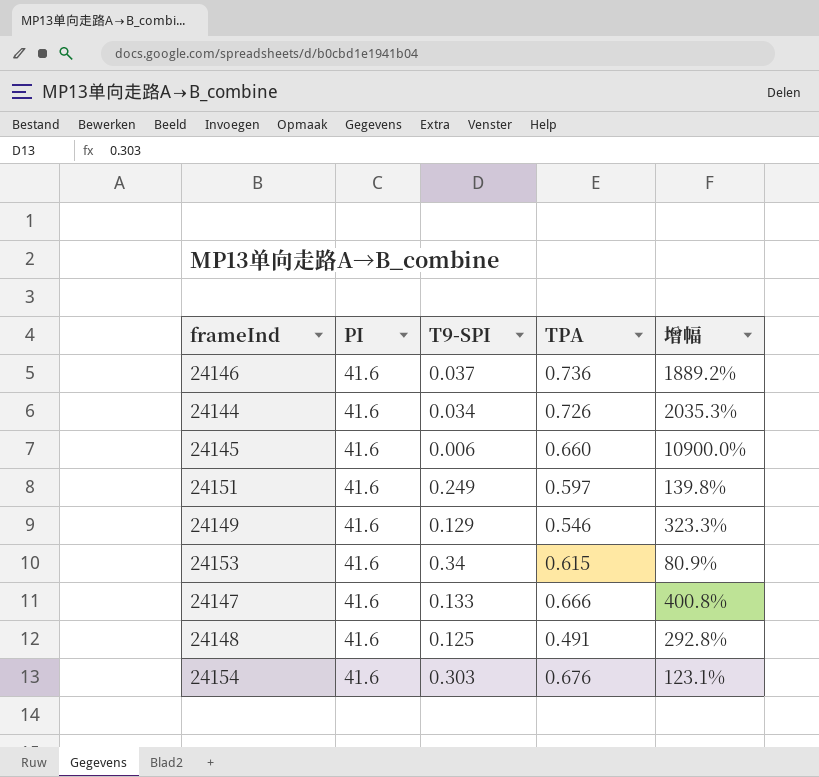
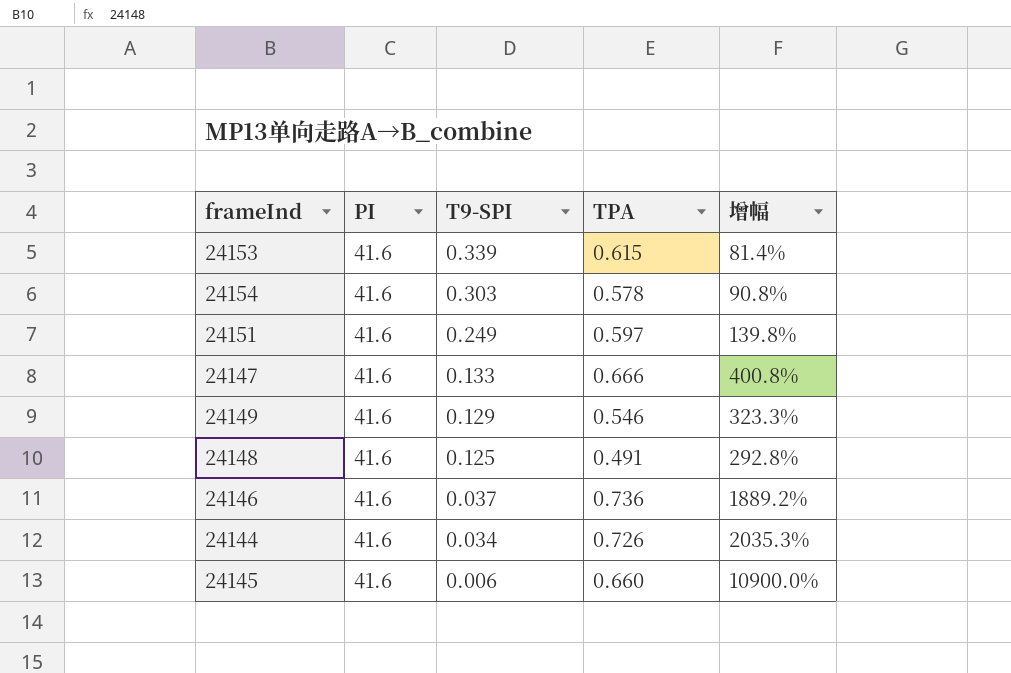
row order: none -> T9-SPI descending
24153 | T9-SPI: 0.34 -> 0.339
24153 | 增幅: 80.9% -> 81.4%
24154 | TPA: 0.676 -> 0.578
24154 | 增幅: 123.1% -> 90.8%

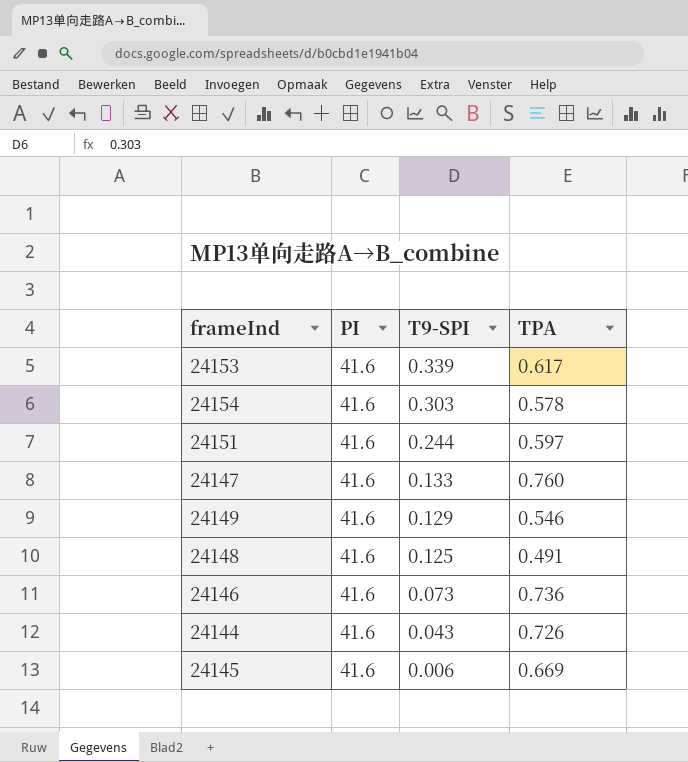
column 增幅 | formula: ([TPA] - [T9-SPI]) / [T9-SPI] -> none
24153 | TPA: 0.615 -> 0.617
24151 | T9-SPI: 0.249 -> 0.244
24147 | TPA: 0.666 -> 0.760
24146 | T9-SPI: 0.037 -> 0.073
24144 | T9-SPI: 0.034 -> 0.043
24145 | TPA: 0.660 -> 0.669

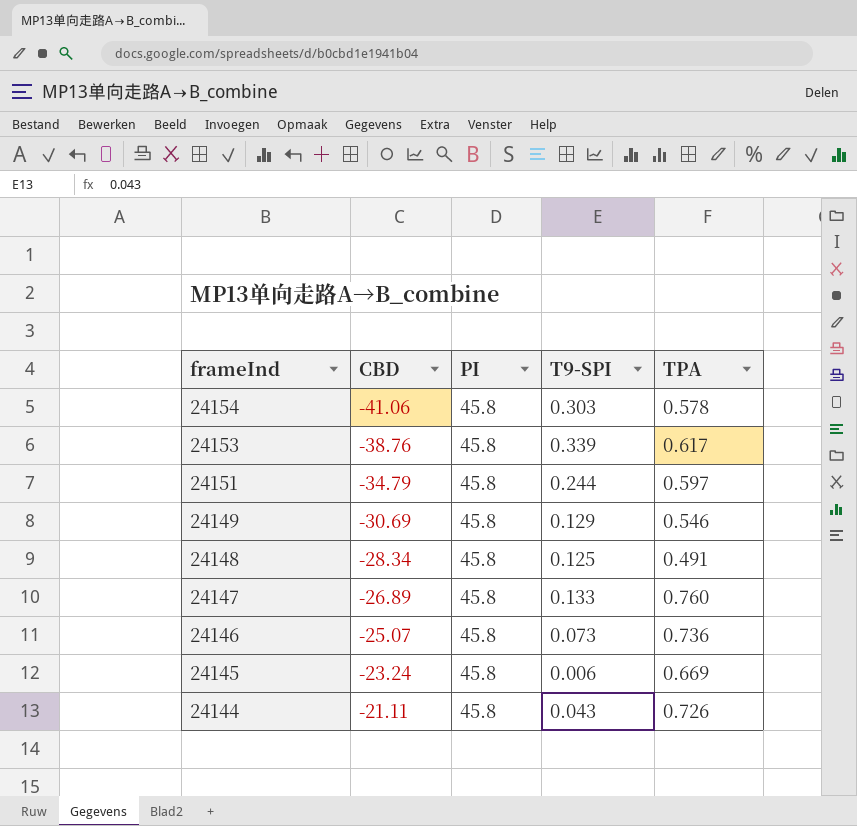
row order: T9-SPI descending -> frameInd descending
column CBD | position: none -> 2
24154 | PI: 41.6 -> 45.8
24153 | PI: 41.6 -> 45.8
24151 | PI: 41.6 -> 45.8
24149 | PI: 41.6 -> 45.8
24148 | PI: 41.6 -> 45.8
24147 | PI: 41.6 -> 45.8
24146 | PI: 41.6 -> 45.8
24145 | PI: 41.6 -> 45.8
24144 | PI: 41.6 -> 45.8

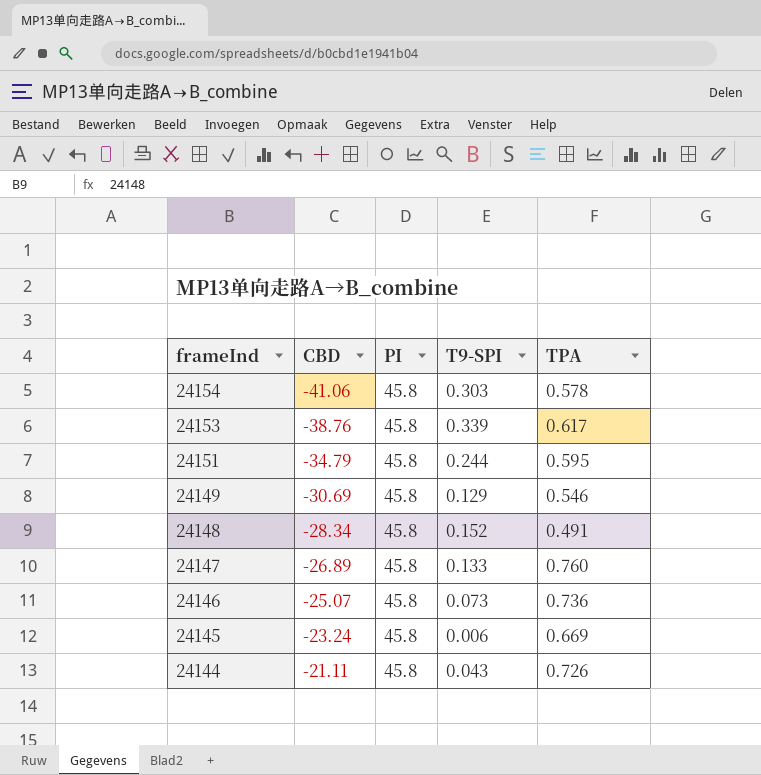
24151 | TPA: 0.597 -> 0.595
24148 | T9-SPI: 0.125 -> 0.152

